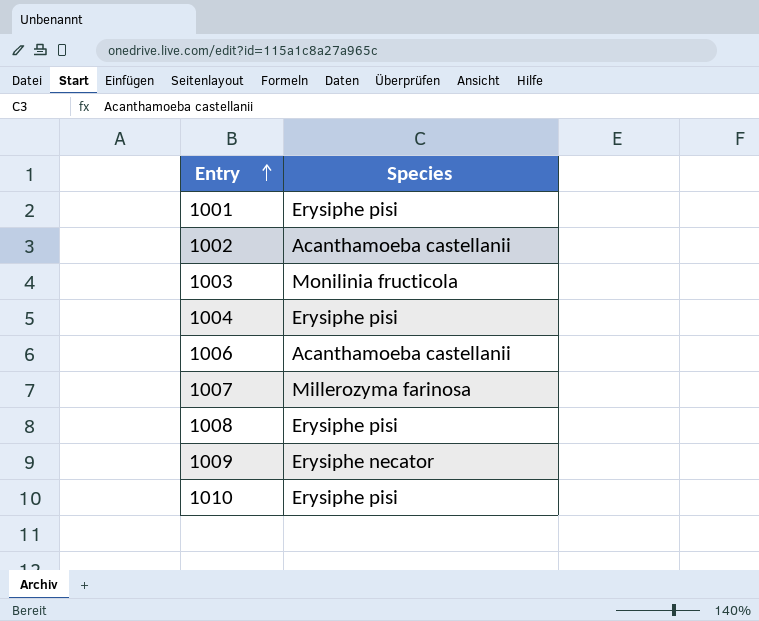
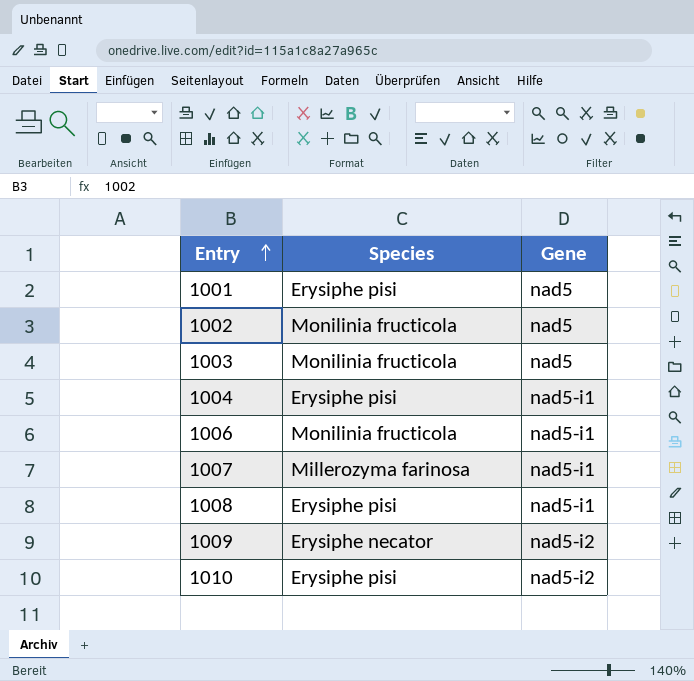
column Gene | position: none -> 3
1002 | Species: Acanthamoeba castellanii -> Monilinia fructicola
1006 | Species: Acanthamoeba castellanii -> Monilinia fructicola

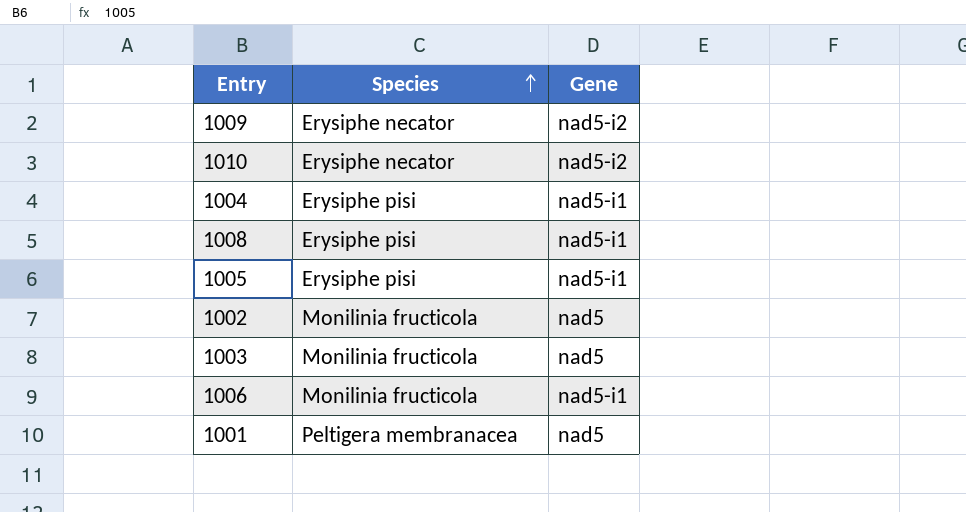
row order: Entry ascending -> Species ascending
row 1007: Millerozyma farinosa | nad5-i1 -> none
1010 | Species: Erysiphe pisi -> Erysiphe necator
row 1005: none -> Erysiphe pisi | nad5-i1
1001 | Species: Erysiphe pisi -> Peltigera membranacea

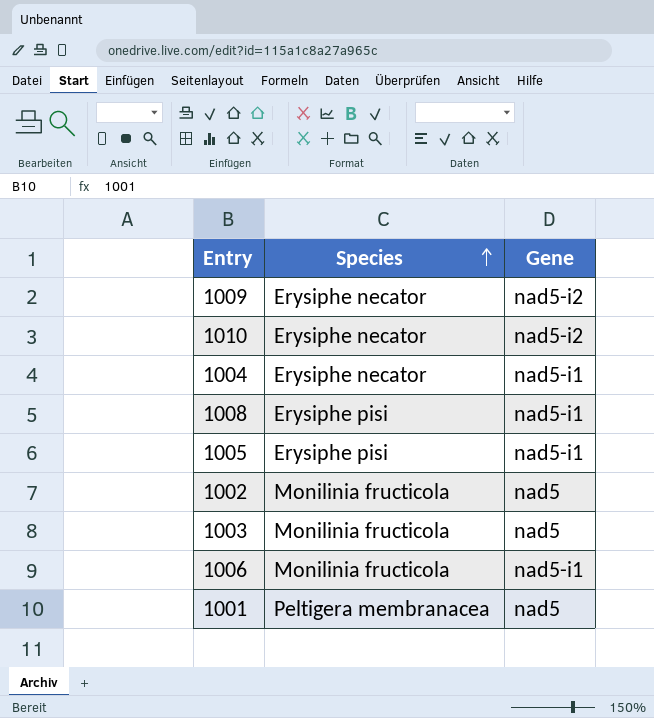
1004 | Species: Erysiphe pisi -> Erysiphe necator

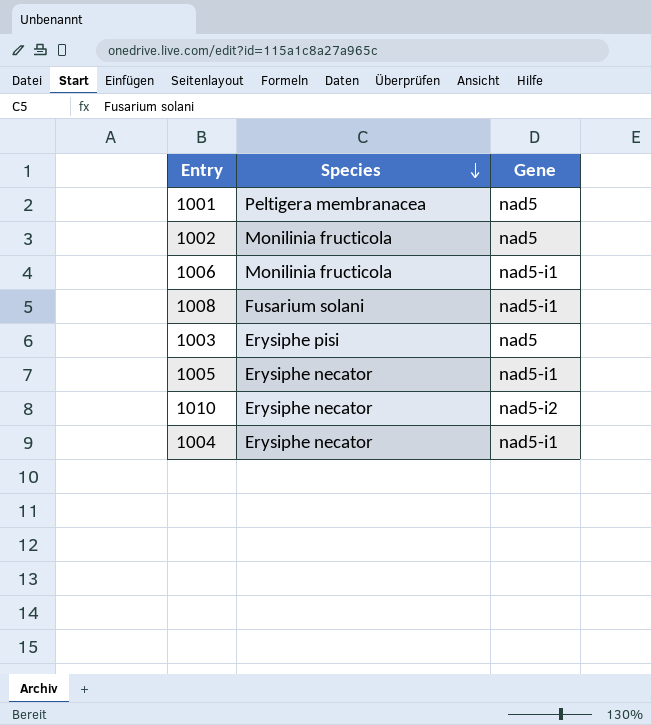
row order: Species ascending -> Species descending
row 1009: Erysiphe necator | nad5-i2 -> none
1008 | Species: Erysiphe pisi -> Fusarium solani
1003 | Species: Monilinia fructicola -> Erysiphe pisi
1005 | Species: Erysiphe pisi -> Erysiphe necator

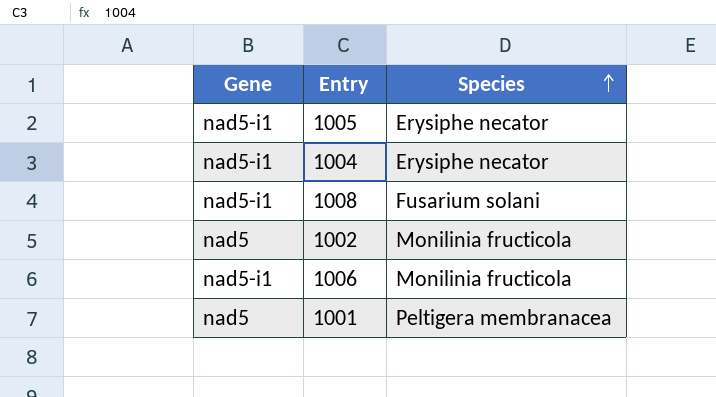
row order: Species descending -> Species ascending
column Gene | position: 3 -> 1
row 1003: Erysiphe pisi | nad5 -> none
row 1010: Erysiphe necator | nad5-i2 -> none

